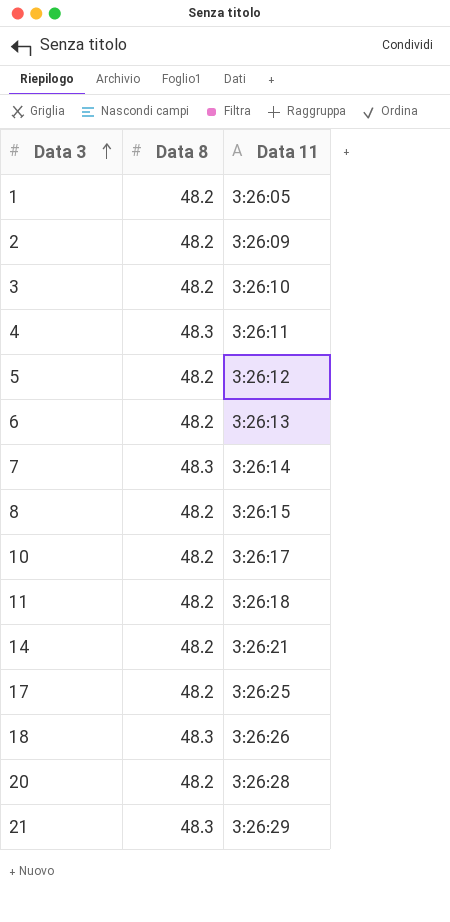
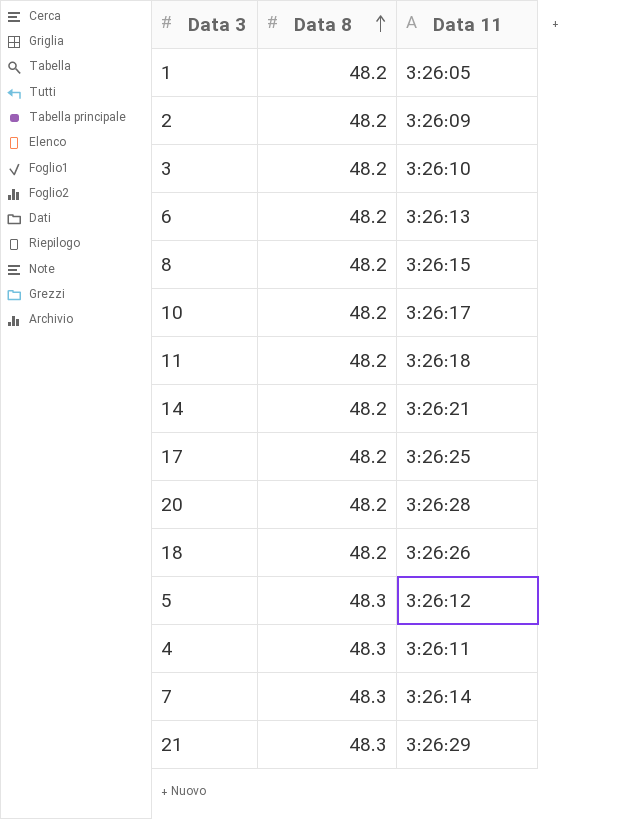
row order: Data 3 ascending -> Data 8 ascending
18 | Data 8: 48.3 -> 48.2
5 | Data 8: 48.2 -> 48.3

